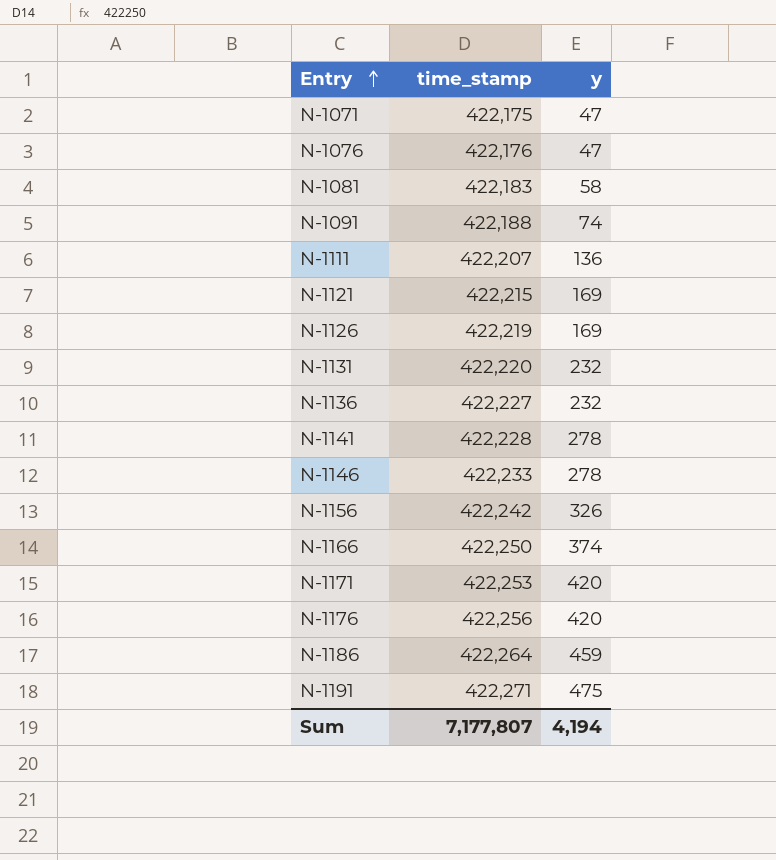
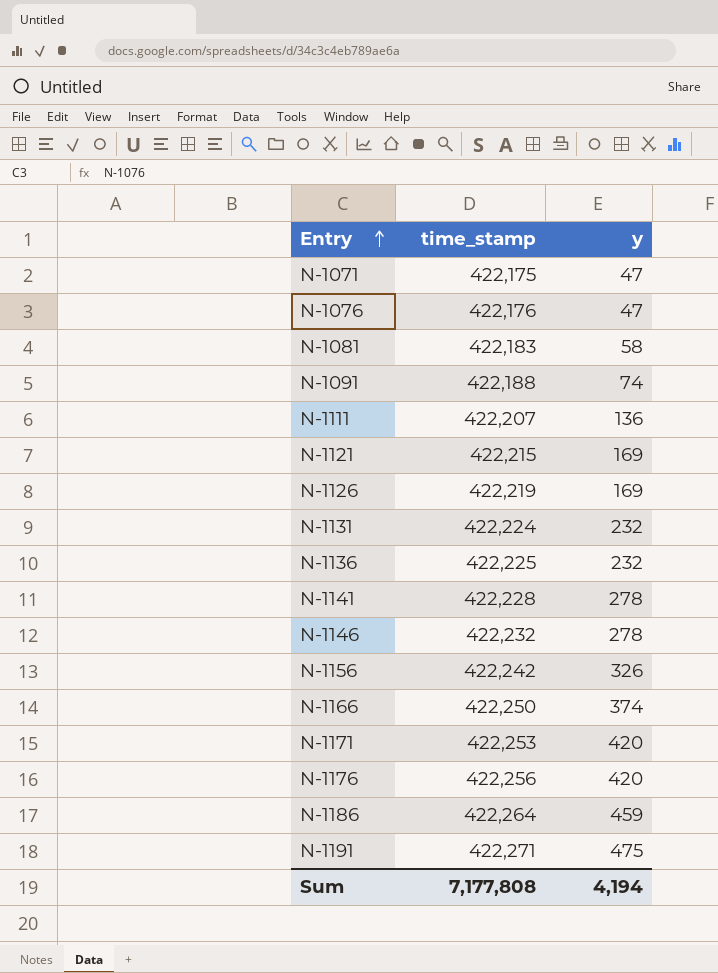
N-1131 | time_stamp: 422,220 -> 422,224
N-1136 | time_stamp: 422,227 -> 422,225
N-1146 | time_stamp: 422,233 -> 422,232
Sum | time_stamp: 7,177,807 -> 7,177,808

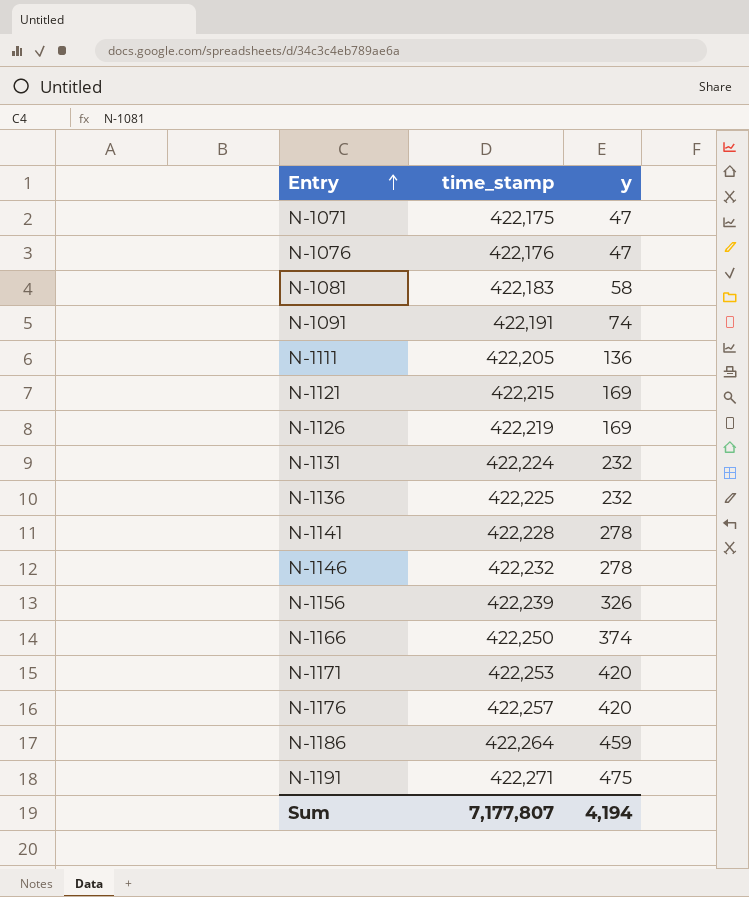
N-1091 | time_stamp: 422,188 -> 422,191
N-1111 | time_stamp: 422,207 -> 422,205
N-1156 | time_stamp: 422,242 -> 422,239
N-1176 | time_stamp: 422,256 -> 422,257
Sum | time_stamp: 7,177,808 -> 7,177,807

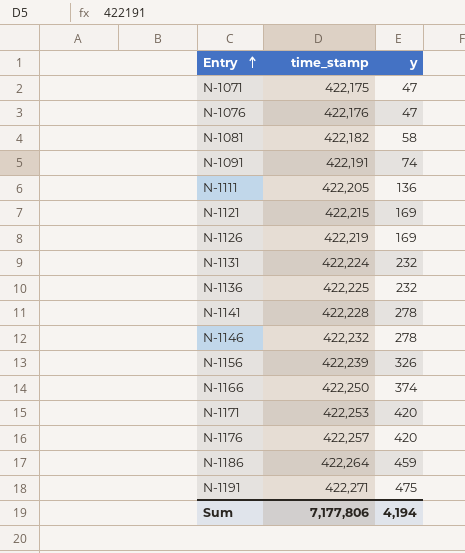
N-1081 | time_stamp: 422,183 -> 422,182
Sum | time_stamp: 7,177,807 -> 7,177,806

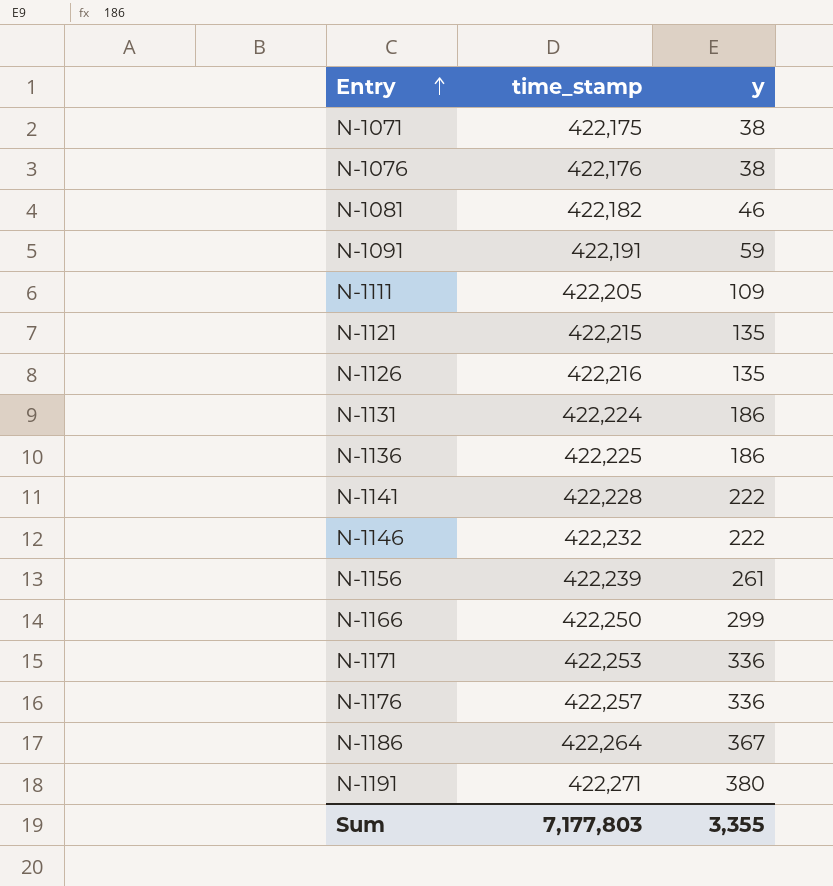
N-1071 | y: 47 -> 38
N-1076 | y: 47 -> 38
N-1081 | y: 58 -> 46
N-1091 | y: 74 -> 59
N-1111 | y: 136 -> 109
N-1121 | y: 169 -> 135
N-1126 | time_stamp: 422,219 -> 422,216
N-1126 | y: 169 -> 135
N-1131 | y: 232 -> 186
N-1136 | y: 232 -> 186
N-1141 | y: 278 -> 222
N-1146 | y: 278 -> 222
N-1156 | y: 326 -> 261
N-1166 | y: 374 -> 299
N-1171 | y: 420 -> 336
N-1176 | y: 420 -> 336
N-1186 | y: 459 -> 367
N-1191 | y: 475 -> 380
Sum | time_stamp: 7,177,806 -> 7,177,803
Sum | y: 4,194 -> 3,355

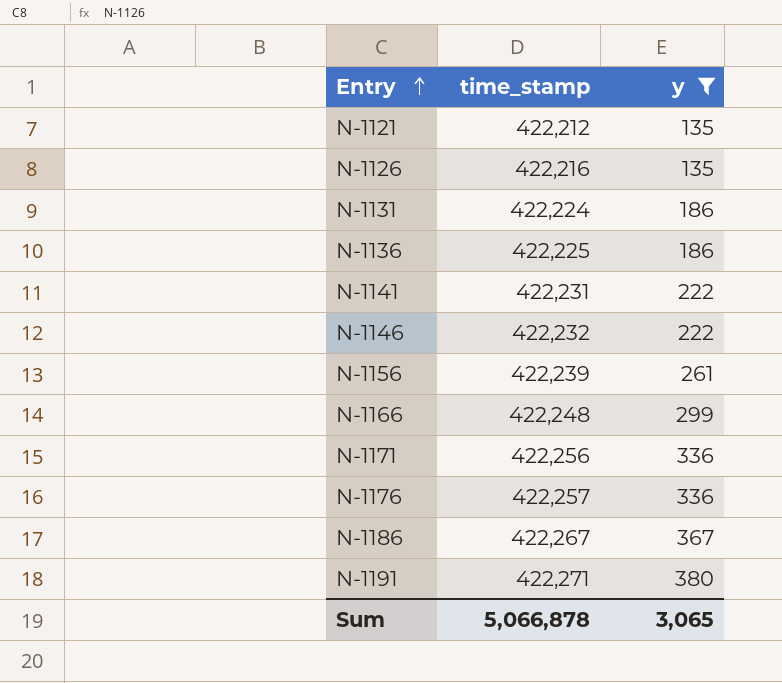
filter: none -> y >= 135
N-1121 | time_stamp: 422,215 -> 422,212
N-1141 | time_stamp: 422,228 -> 422,231
N-1166 | time_stamp: 422,250 -> 422,248
N-1171 | time_stamp: 422,253 -> 422,256
N-1186 | time_stamp: 422,264 -> 422,267
Sum | time_stamp: 7,177,803 -> 5,066,878
Sum | y: 3,355 -> 3,065

